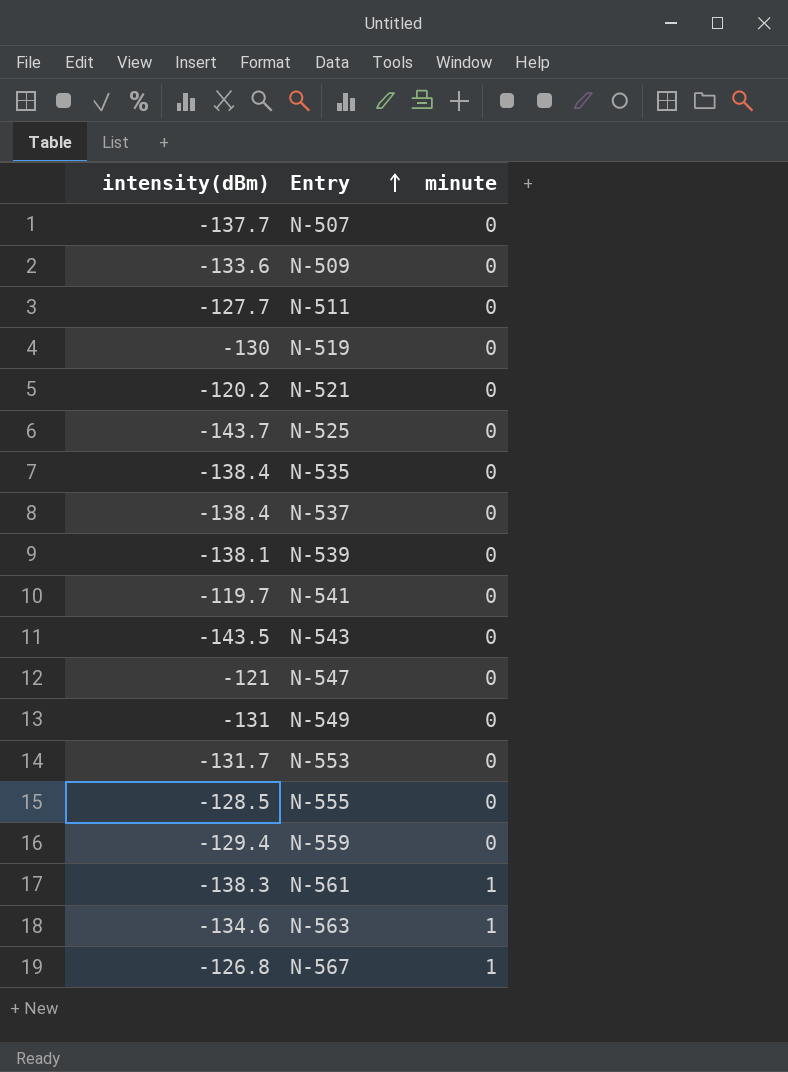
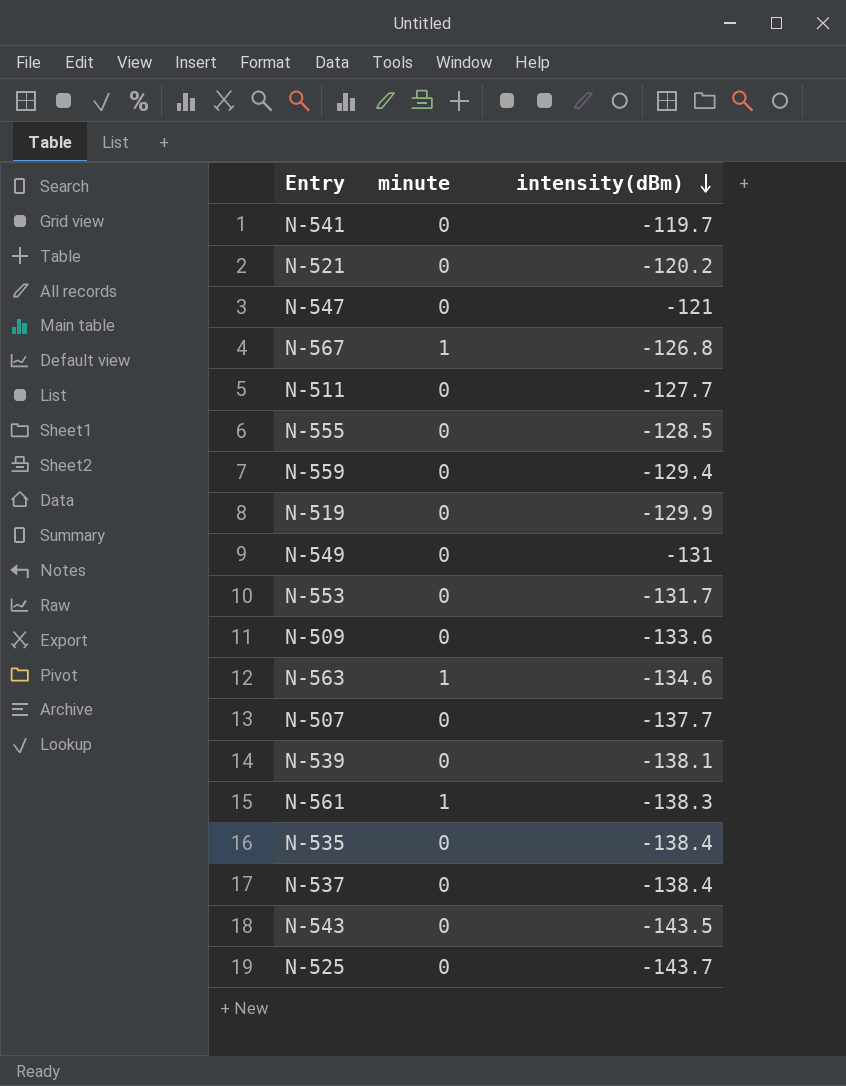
row order: Entry ascending -> intensity(dBm) descending
column intensity(dBm) | position: 1 -> 3
N-519 | intensity(dBm): -130 -> -129.9

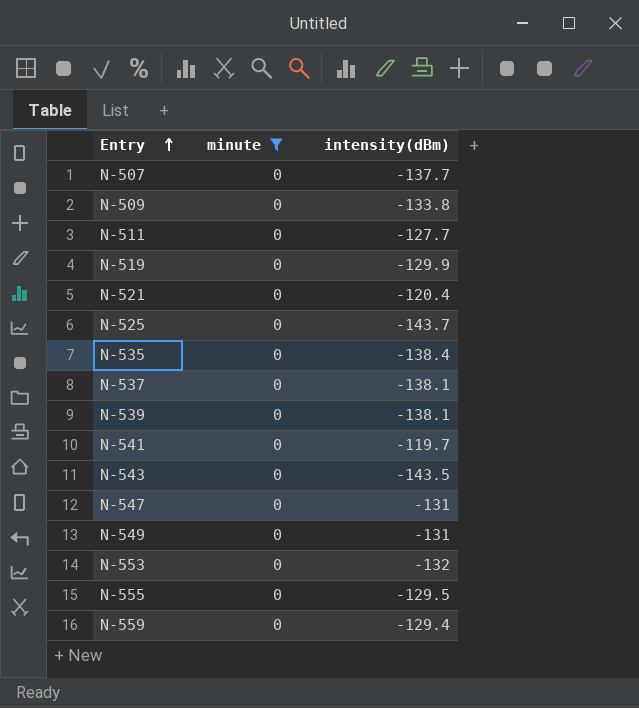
filter: none -> minute = 0
row order: intensity(dBm) descending -> Entry ascending
N-509 | intensity(dBm): -133.6 -> -133.8
N-521 | intensity(dBm): -120.2 -> -120.4
N-537 | intensity(dBm): -138.4 -> -138.1
N-547 | intensity(dBm): -121 -> -131
N-553 | intensity(dBm): -131.7 -> -132
N-555 | intensity(dBm): -128.5 -> -129.5

